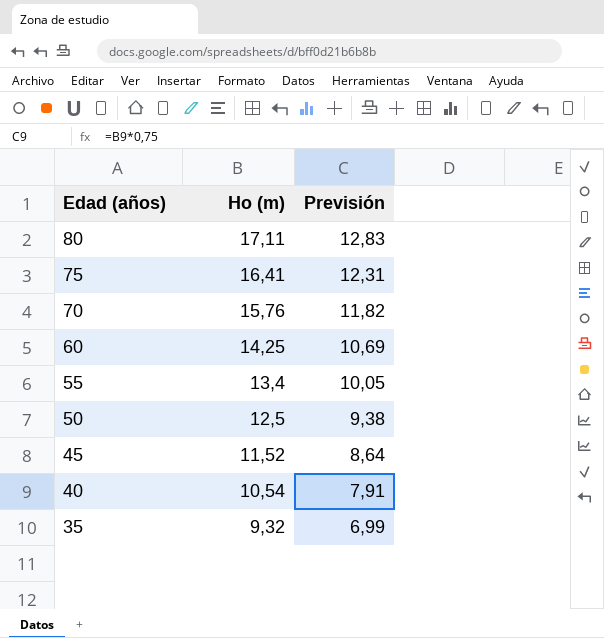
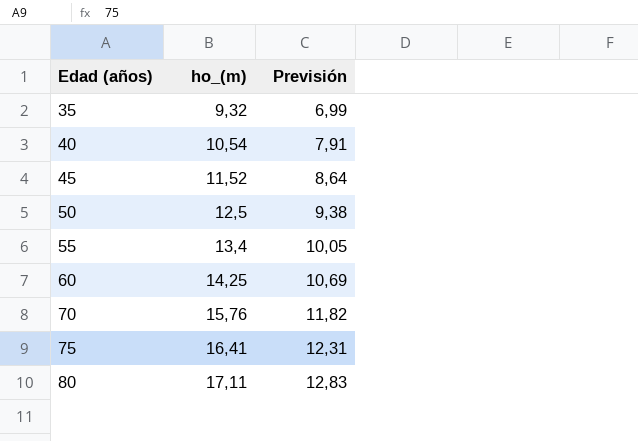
row order: Edad (años) descending -> Edad (años) ascending
column name: Ho (m) -> ho_(m)

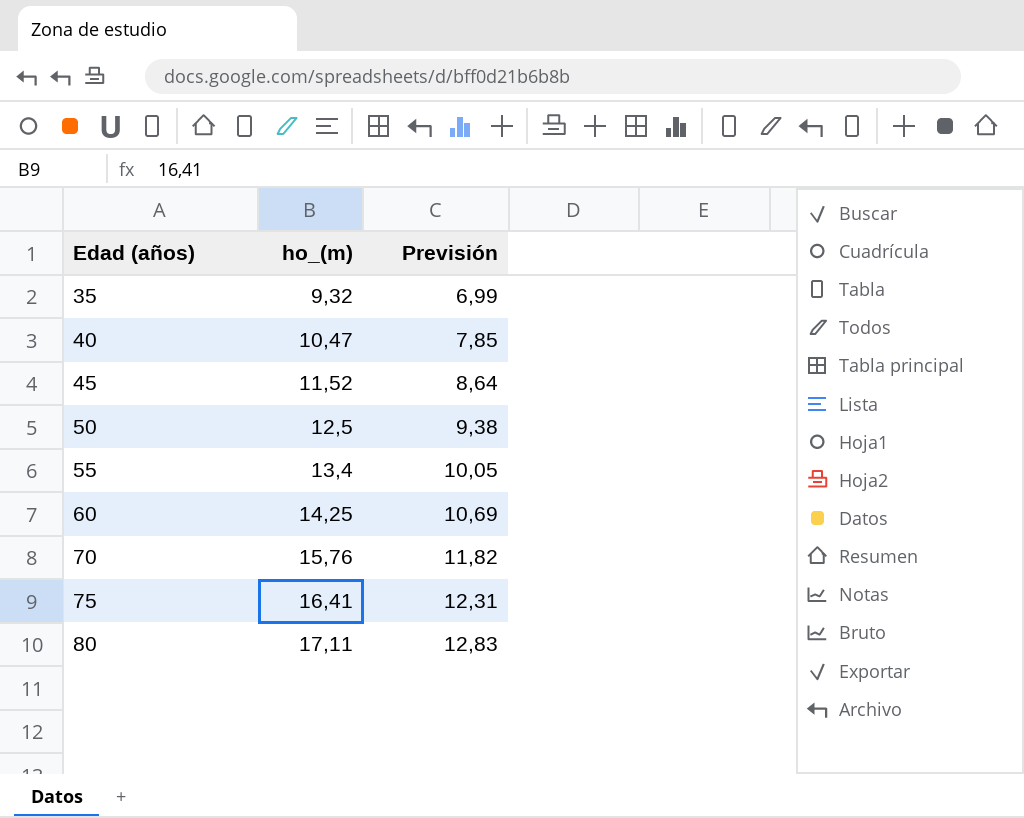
40 | ho_(m): 10,54 -> 10,47
40 | Previsión: 7,91 -> 7,85

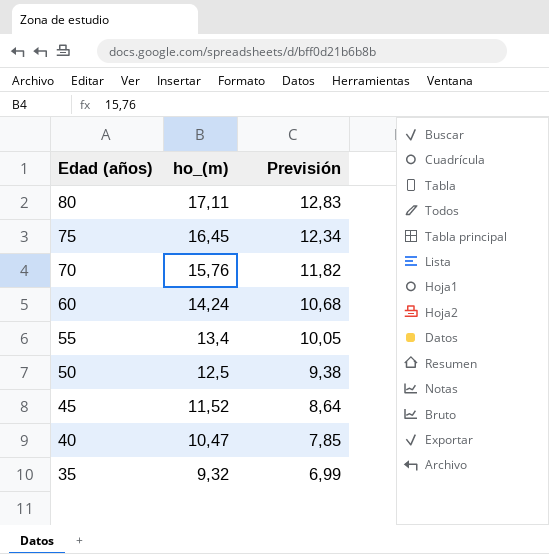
row order: Edad (años) ascending -> Edad (años) descending
75 | ho_(m): 16,41 -> 16,45
75 | Previsión: 12,31 -> 12,34
60 | ho_(m): 14,25 -> 14,24
60 | Previsión: 10,69 -> 10,68

